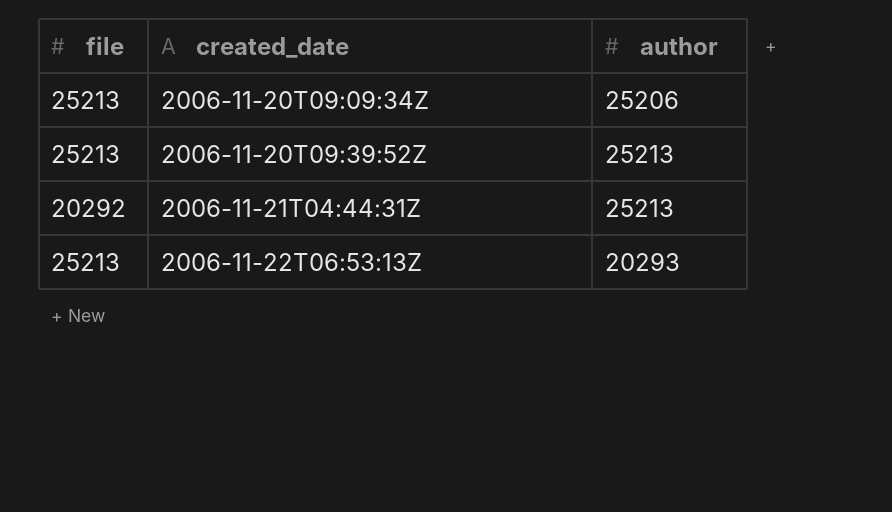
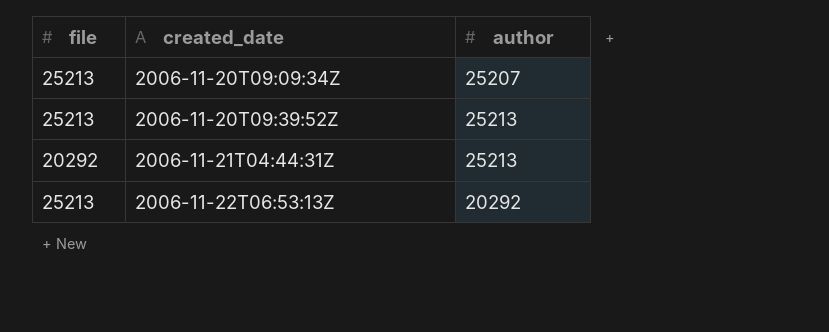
2006-11-20T09:09:34Z | author: 25206 -> 25207
2006-11-22T06:53:13Z | author: 20293 -> 20292

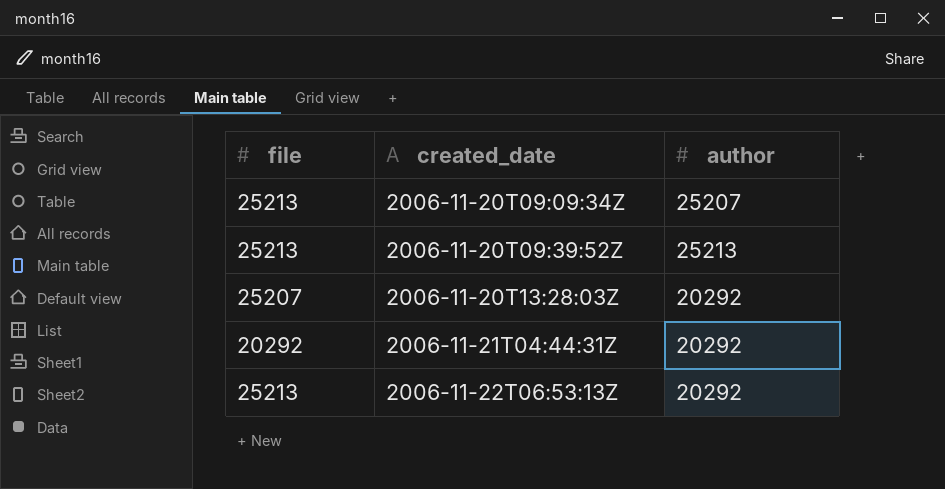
row 2006-11-20T13:28:03Z: none -> 25207 | 20292
2006-11-21T04:44:31Z | author: 25213 -> 20292

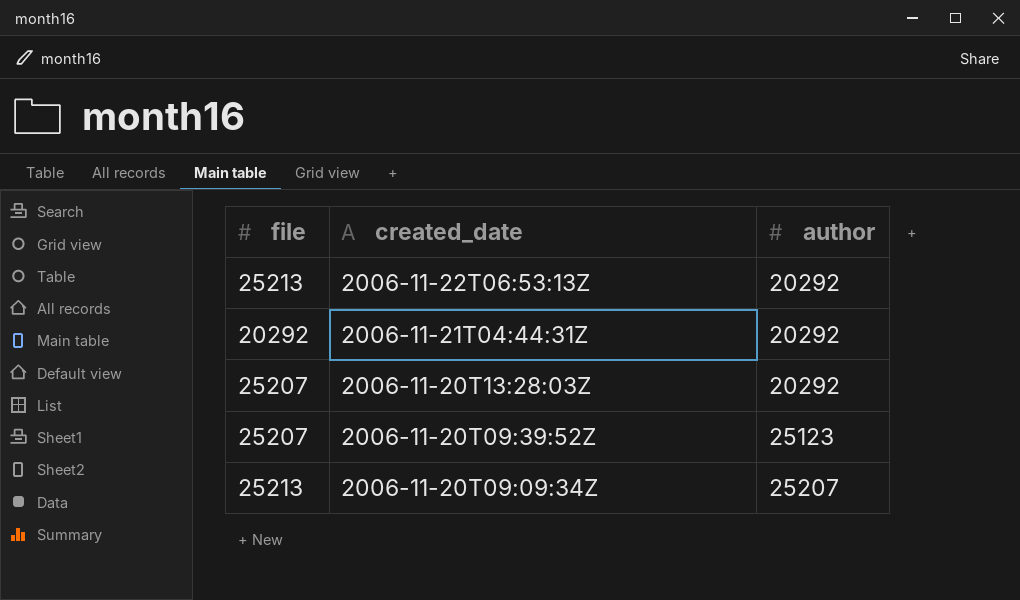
row order: created_date ascending -> created_date descending
2006-11-20T09:39:52Z | file: 25213 -> 25207
2006-11-20T09:39:52Z | author: 25213 -> 25123

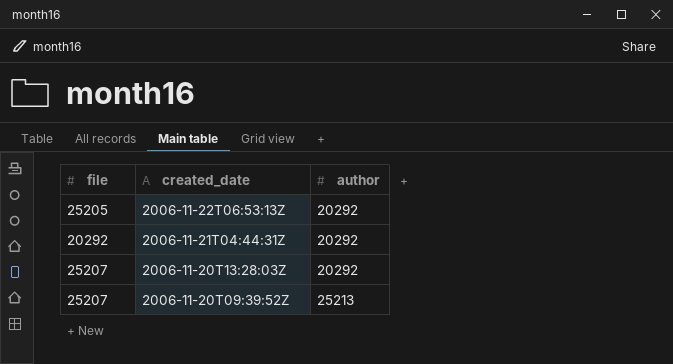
row 2006-11-20T09:09:34Z: 25213 | 25207 -> none
2006-11-22T06:53:13Z | file: 25213 -> 25205
2006-11-20T09:39:52Z | author: 25123 -> 25213

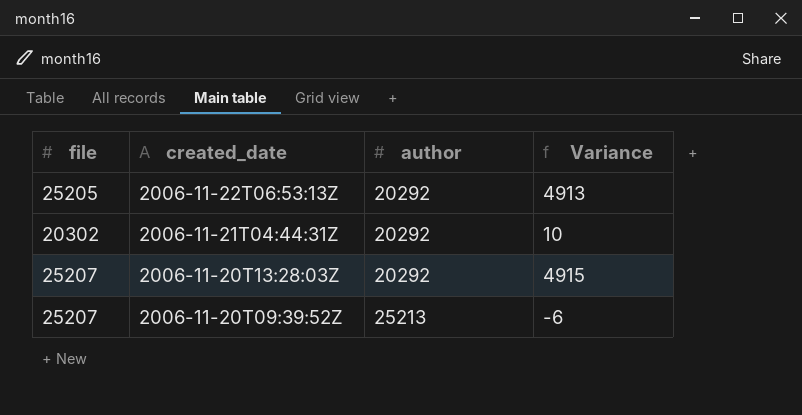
column Variance | formula: none -> [file] - [author]
2006-11-21T04:44:31Z | file: 20292 -> 20302

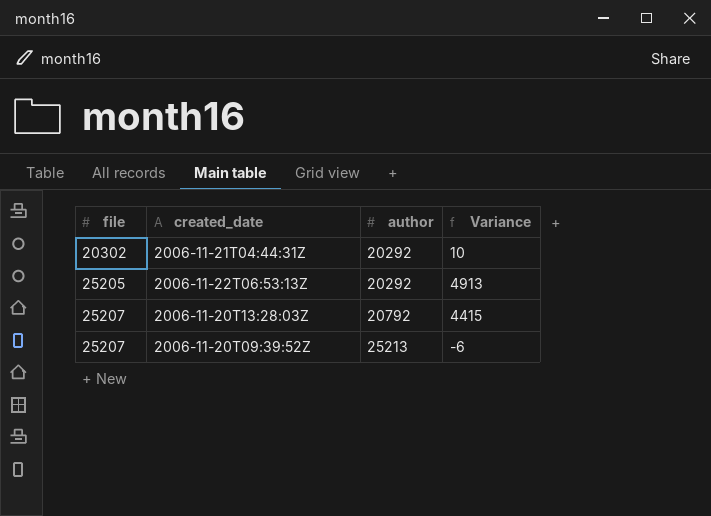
row order: created_date descending -> file ascending
2006-11-20T13:28:03Z | author: 20292 -> 20792
2006-11-20T13:28:03Z | Variance: 4915 -> 4415

